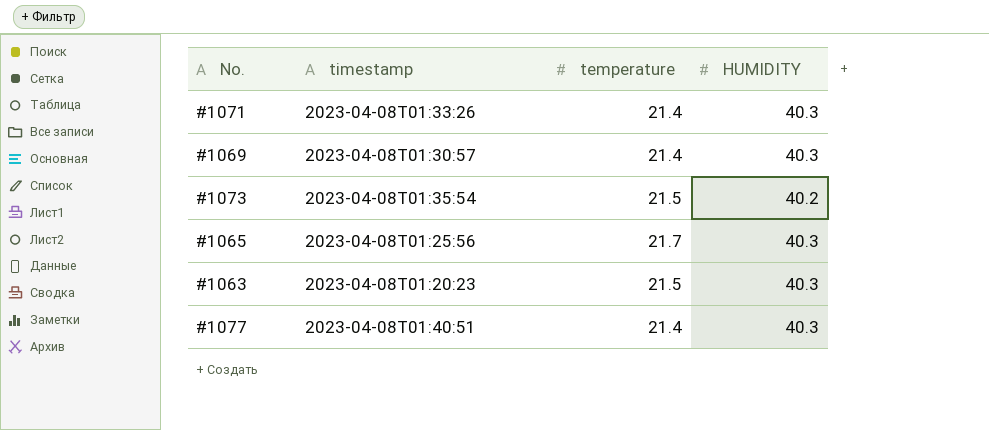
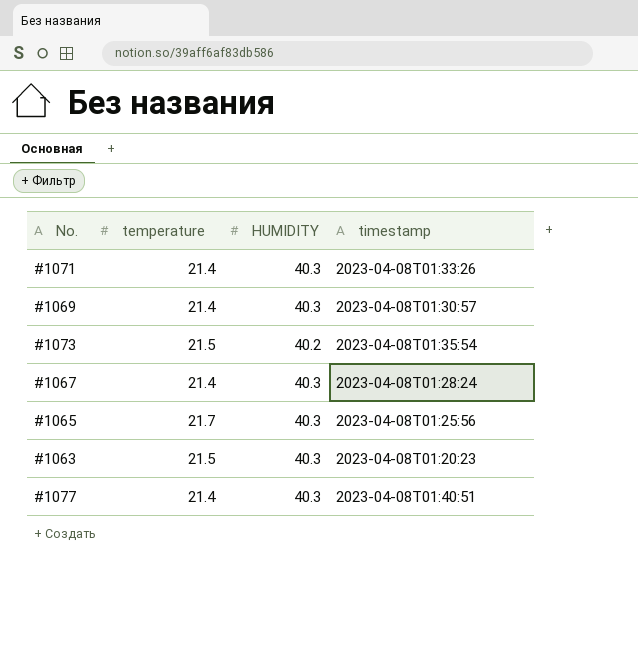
column timestamp | position: 2 -> 4
row #1067: none -> 21.4 | 40.3 | 2023-04-08T01:28:24

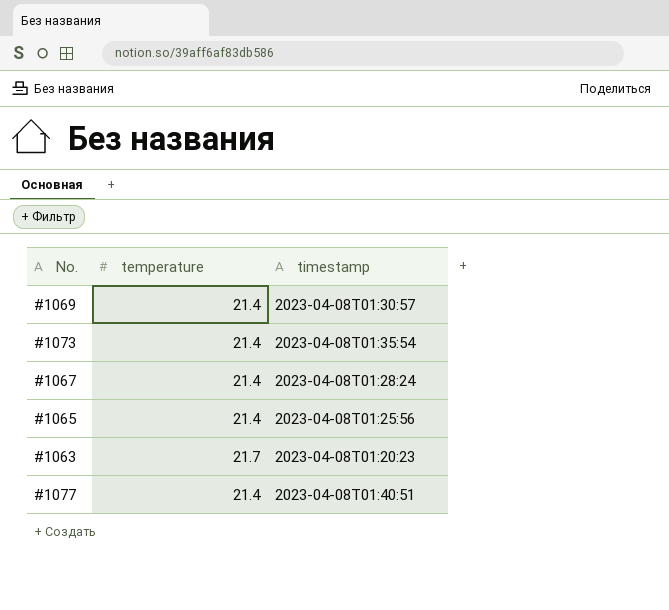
column HUMIDITY | position: 3 -> none
row #1071: 21.4 | 40.3 | 2023-04-08T01:33:26 -> none
#1073 | temperature: 21.5 -> 21.4
#1065 | temperature: 21.7 -> 21.4
#1063 | temperature: 21.5 -> 21.7

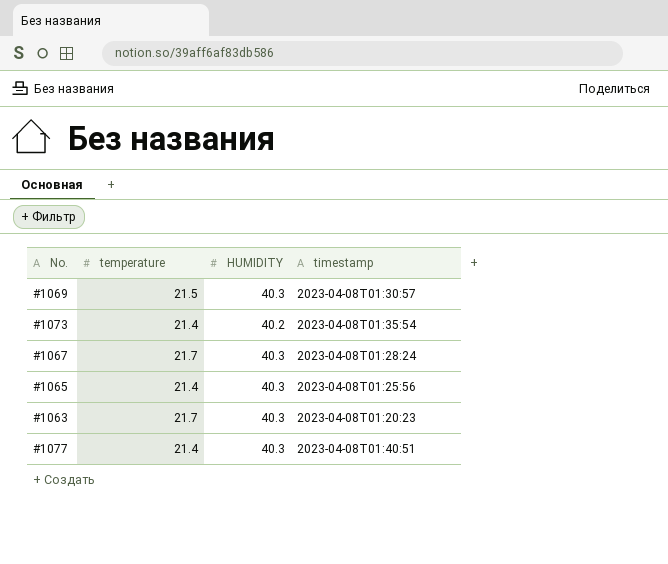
column HUMIDITY | position: none -> 3
#1069 | temperature: 21.4 -> 21.5
#1067 | temperature: 21.4 -> 21.7

